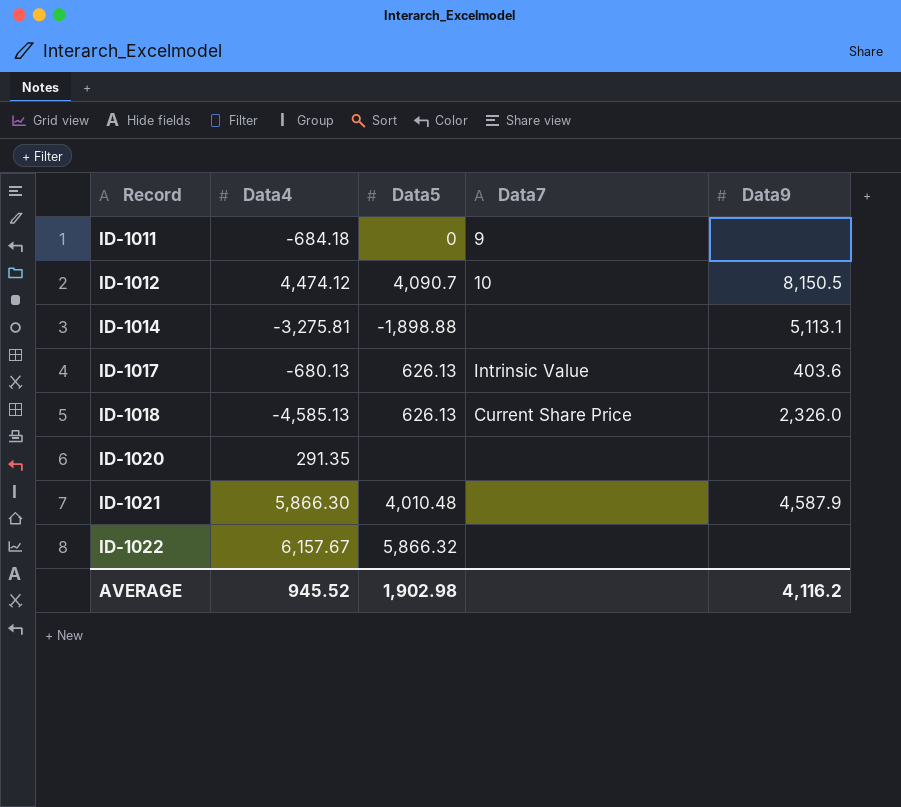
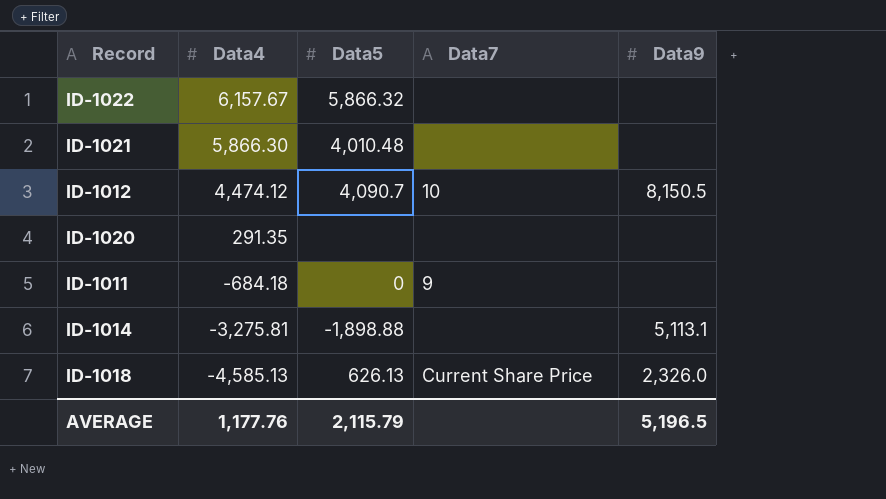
row order: Record ascending -> Data4 descending
row ID-1017: -680.13 | 626.13 | Intrinsic Value | 403.6 -> none
ID-1021 | Data9: 4,587.9 -> none
AVERAGE | Data4: 945.52 -> 1,177.76
AVERAGE | Data5: 1,902.98 -> 2,115.79
AVERAGE | Data9: 4,116.2 -> 5,196.5

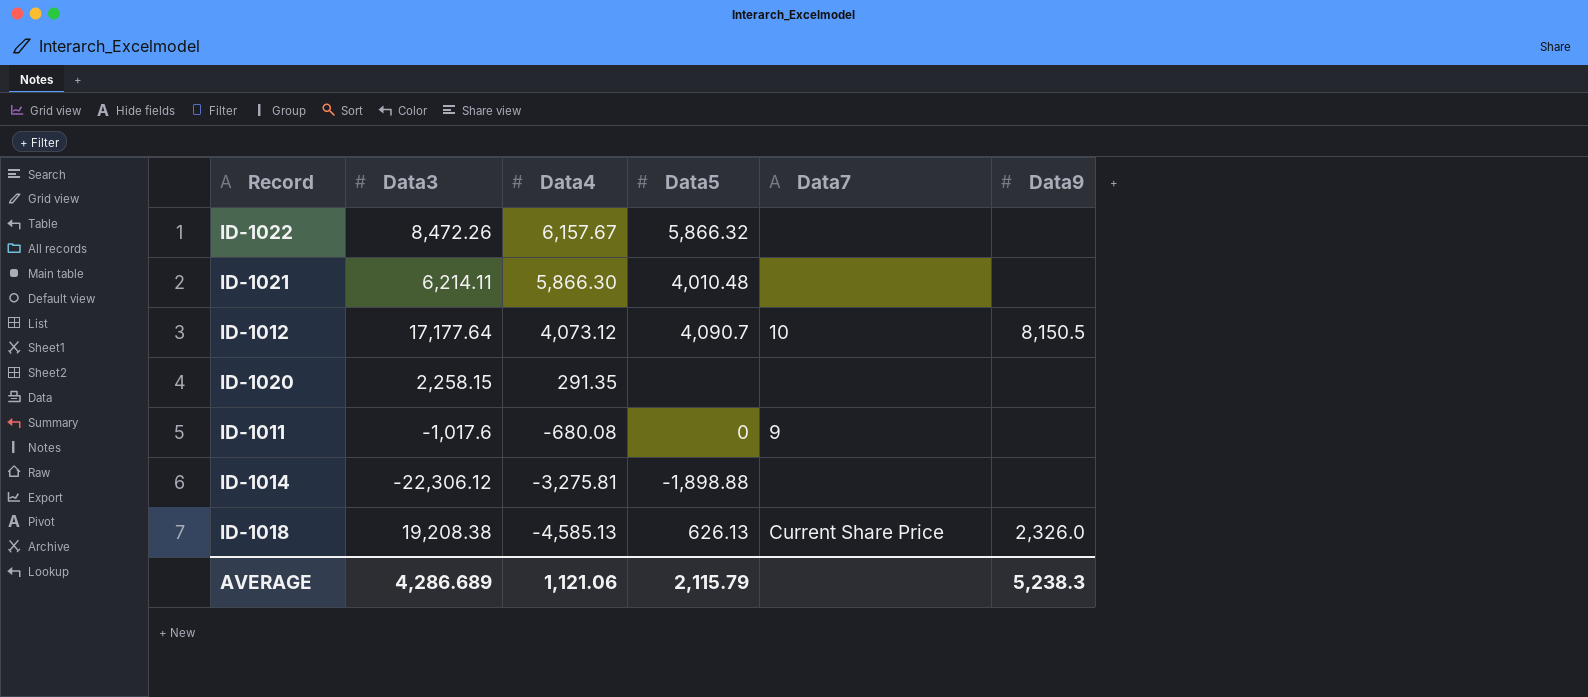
column Data3 | position: none -> 2
ID-1012 | Data4: 4,474.12 -> 4,073.12
ID-1011 | Data4: -684.18 -> -680.08
ID-1014 | Data9: 5,113.1 -> none
AVERAGE | Data4: 1,177.76 -> 1,121.06
AVERAGE | Data9: 5,196.5 -> 5,238.3

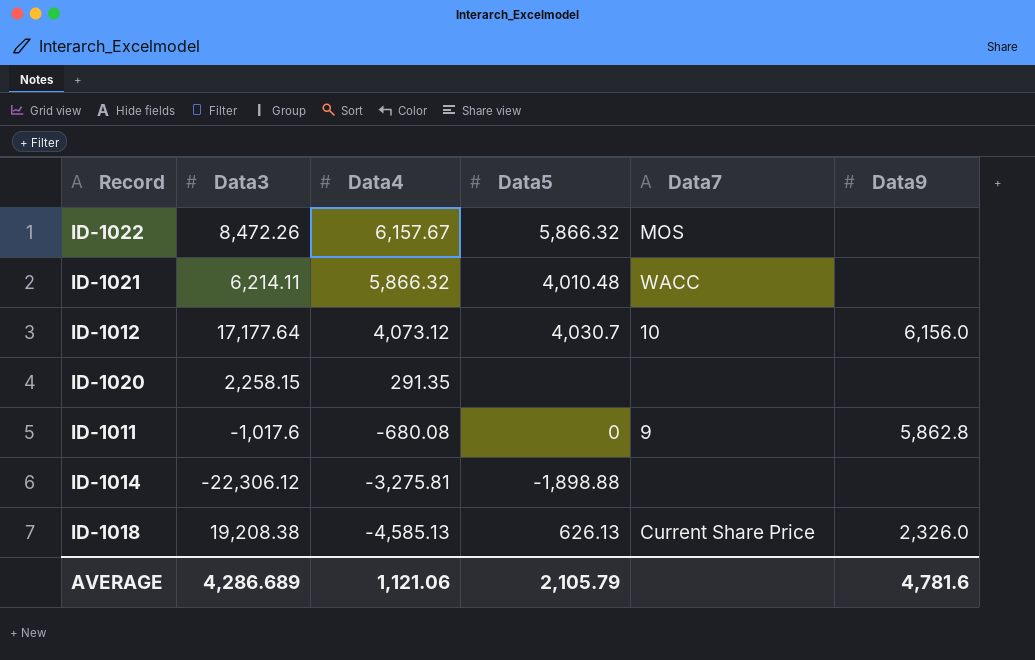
ID-1022 | Data7: none -> MOS
ID-1021 | Data4: 5,866.30 -> 5,866.32
ID-1021 | Data7: none -> WACC
ID-1012 | Data5: 4,090.7 -> 4,030.7
ID-1012 | Data9: 8,150.5 -> 6,156.0
ID-1011 | Data9: none -> 5,862.8
AVERAGE | Data5: 2,115.79 -> 2,105.79
AVERAGE | Data9: 5,238.3 -> 4,781.6

